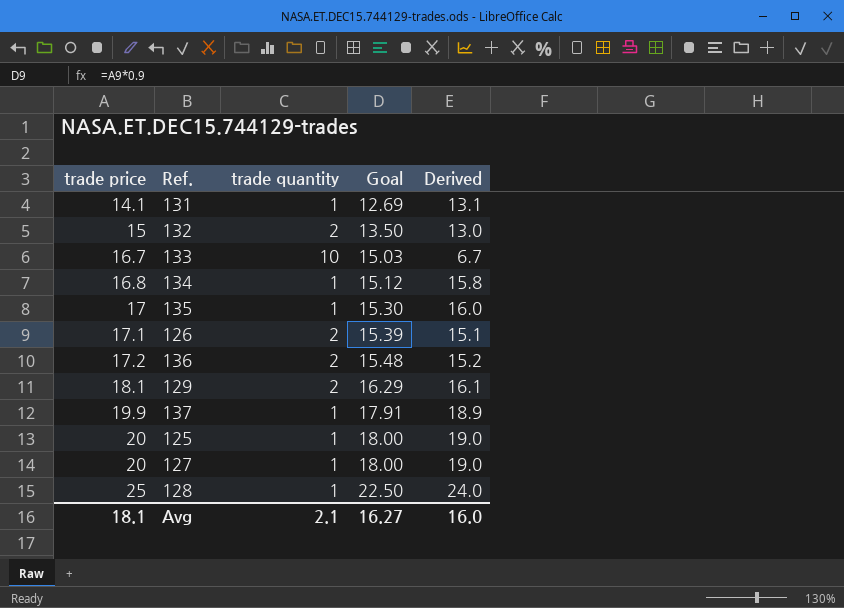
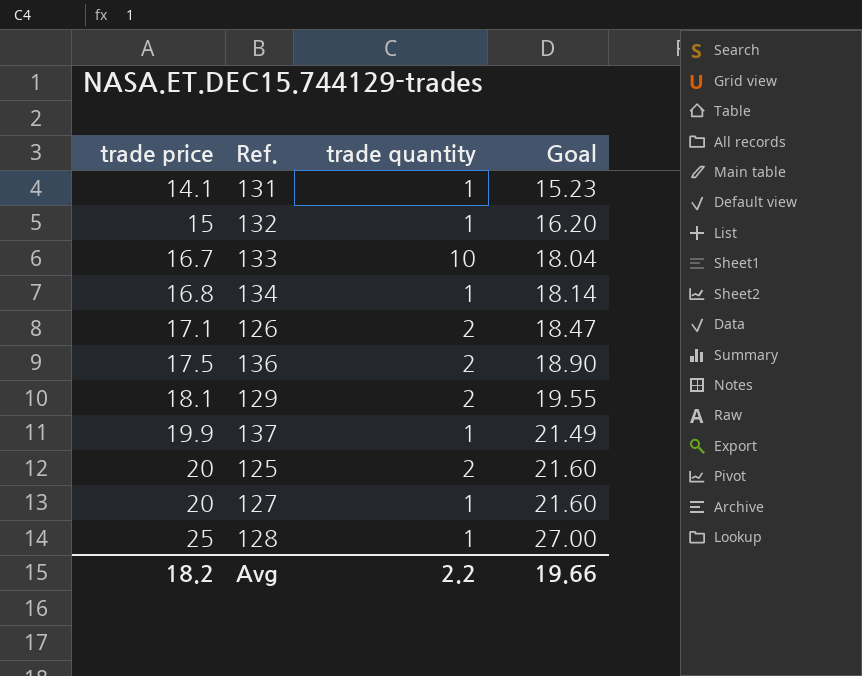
column Derived | formula: [trade price] - [trade quantity] -> none
column Goal | formula: [trade price] * 0.9 -> [trade price] * 1.08
row 135: 17 | 1 | 15.30 | 16.0 -> none
132 | trade quantity: 2 -> 1
136 | trade price: 17.2 -> 17.5
125 | trade quantity: 1 -> 2
Avg | trade price: 18.1 -> 18.2
Avg | trade quantity: 2.1 -> 2.2
Avg | Goal: 16.27 -> 19.66

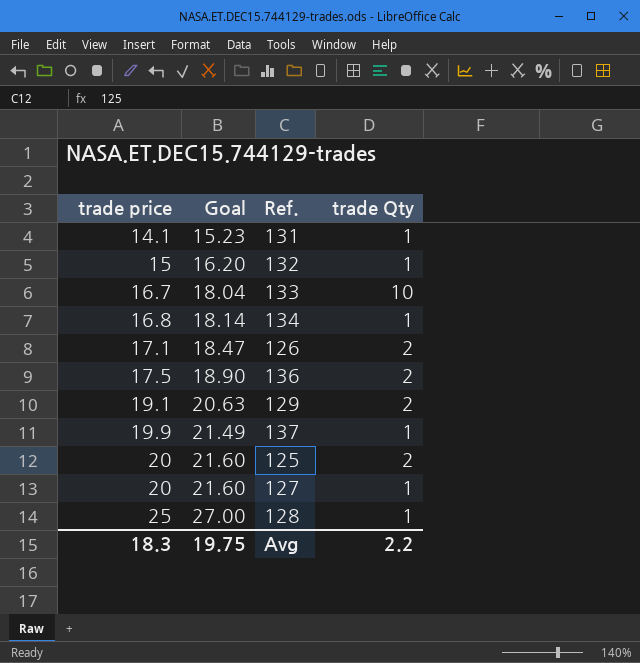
column Goal | position: 4 -> 2
column name: trade quantity -> trade Qty
129 | trade price: 18.1 -> 19.1
129 | Goal: 19.55 -> 20.63
Avg | trade price: 18.2 -> 18.3
Avg | Goal: 19.66 -> 19.75

